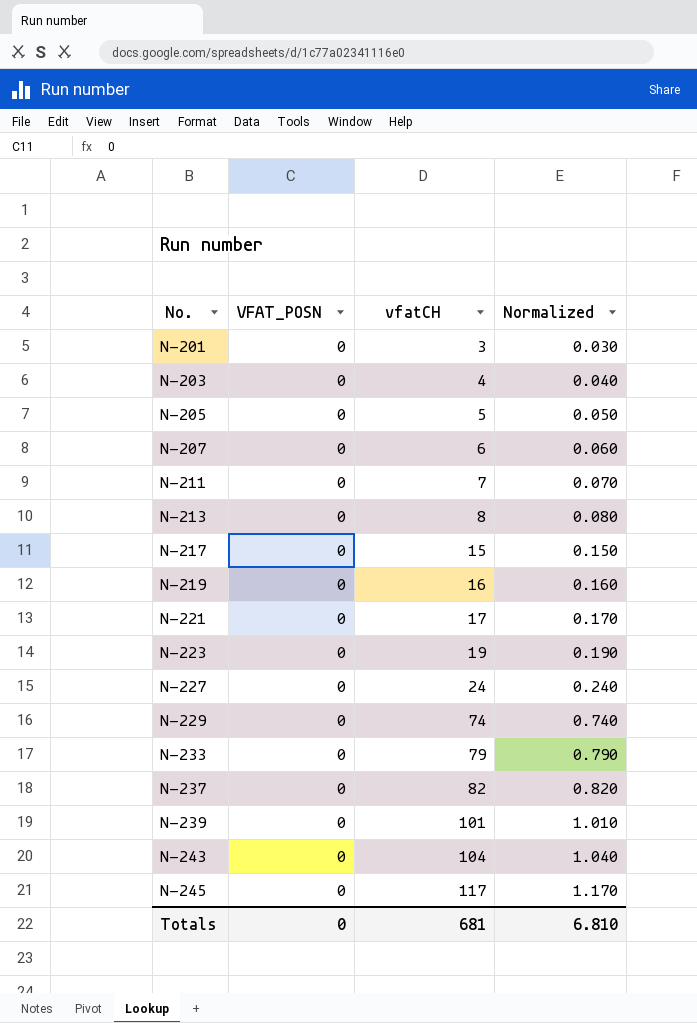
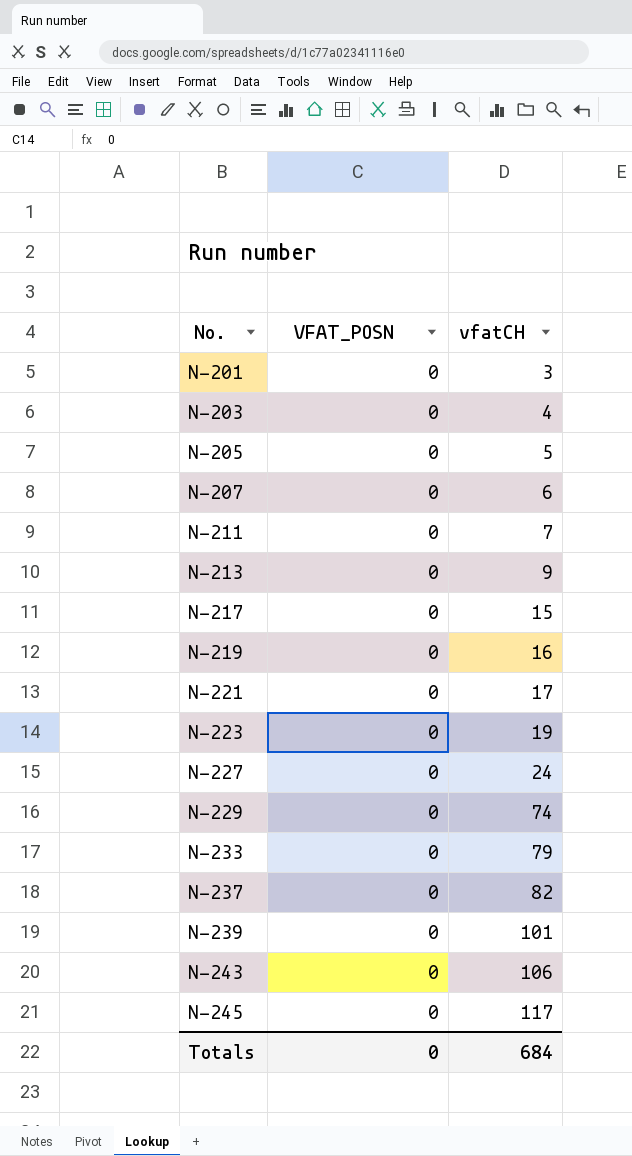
column Normalized | formula: [vfatCH] * 0.01 -> none
N-213 | vfatCH: 8 -> 9
N-243 | vfatCH: 104 -> 106
Totals | vfatCH: 681 -> 684

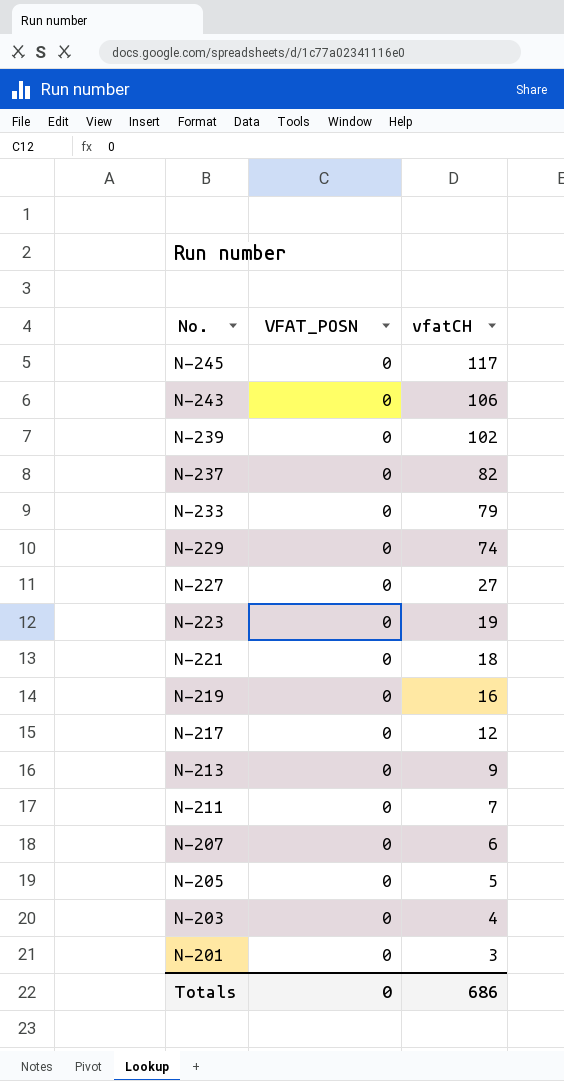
row order: No. ascending -> No. descending
N-239 | vfatCH: 101 -> 102
N-227 | vfatCH: 24 -> 27
N-221 | vfatCH: 17 -> 18
N-217 | vfatCH: 15 -> 12
Totals | vfatCH: 684 -> 686

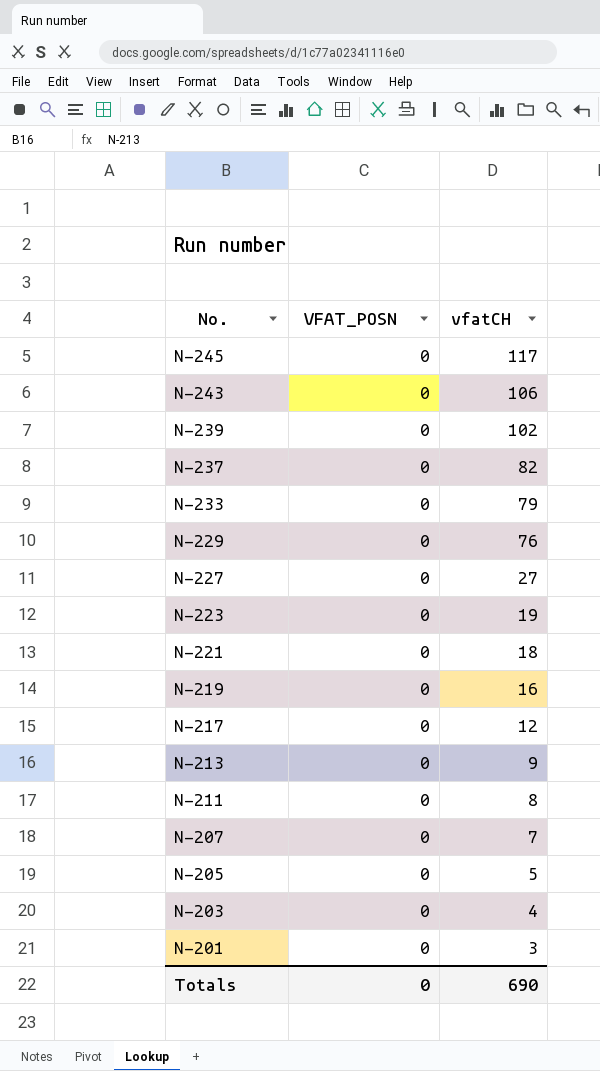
N-229 | vfatCH: 74 -> 76
N-211 | vfatCH: 7 -> 8
N-207 | vfatCH: 6 -> 7
Totals | vfatCH: 686 -> 690

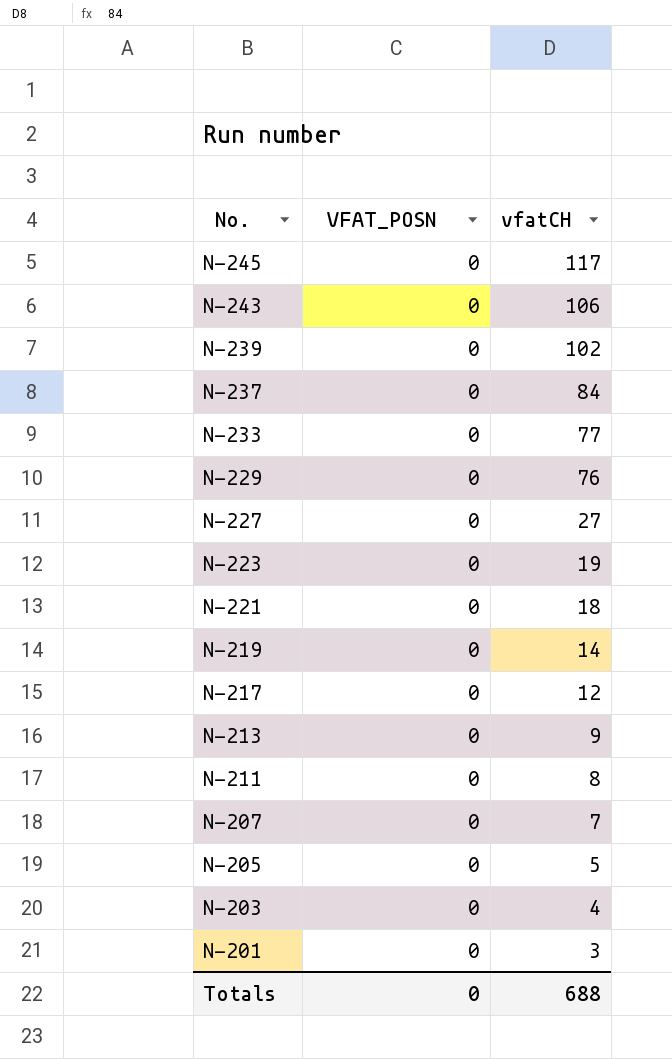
N-237 | vfatCH: 82 -> 84
N-233 | vfatCH: 79 -> 77
N-219 | vfatCH: 16 -> 14
Totals | vfatCH: 690 -> 688

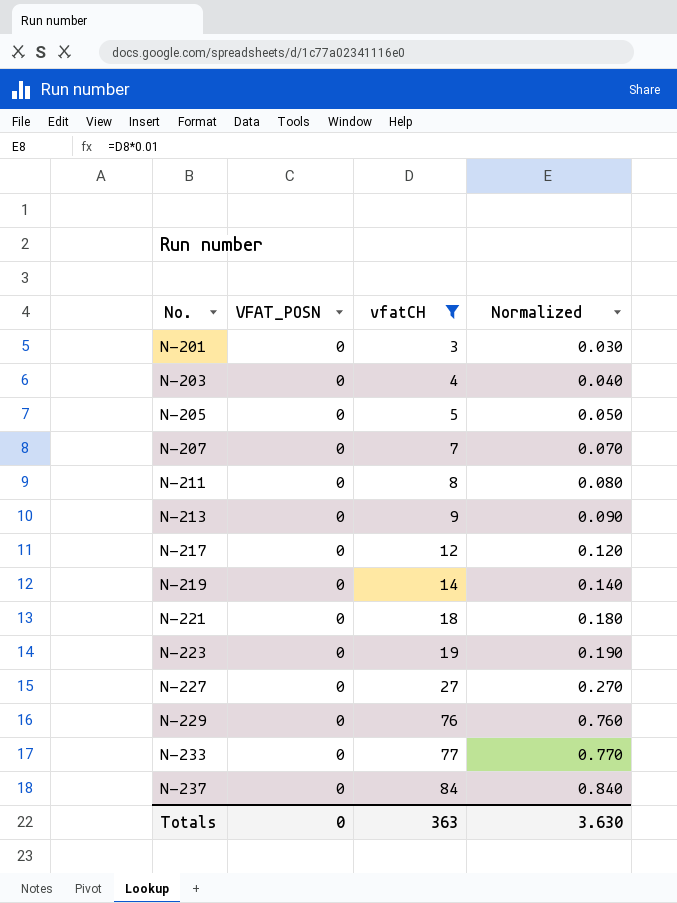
filter: none -> vfatCH <= 84
row order: No. descending -> No. ascending
column Normalized | formula: none -> [vfatCH] * 0.01
Totals | vfatCH: 688 -> 363

